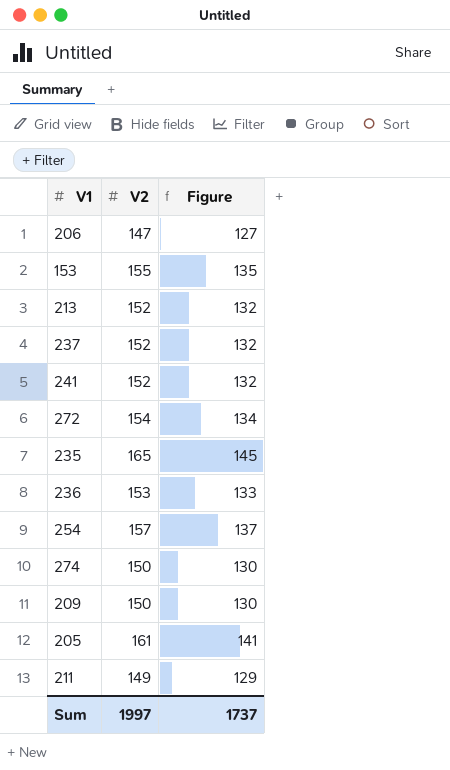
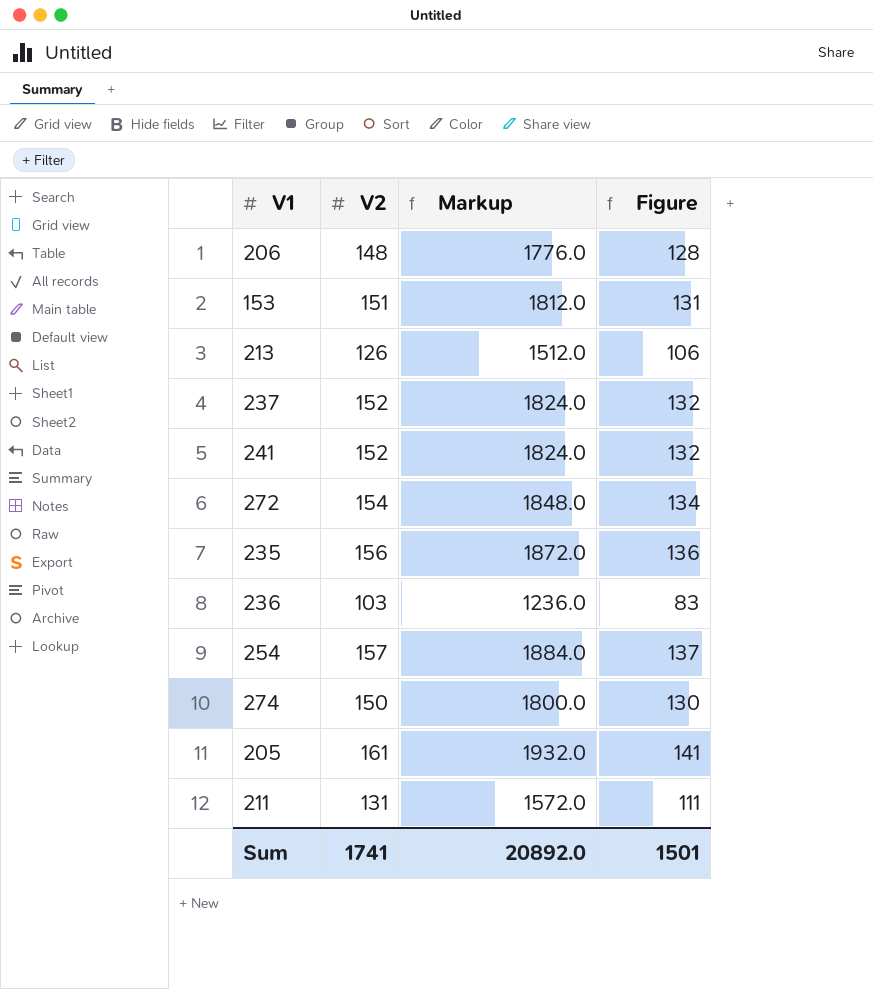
column Markup | formula: none -> [V2] * 12
row 209: 150 | 130 -> none
206 | V2: 147 -> 148
206 | Figure: 127 -> 128
153 | V2: 155 -> 151
153 | Figure: 135 -> 131
213 | V2: 152 -> 126
213 | Figure: 132 -> 106
235 | V2: 165 -> 156
235 | Figure: 145 -> 136
236 | V2: 153 -> 103
236 | Figure: 133 -> 83
211 | V2: 149 -> 131
211 | Figure: 129 -> 111
Sum | V2: 1997 -> 1741
Sum | Figure: 1737 -> 1501

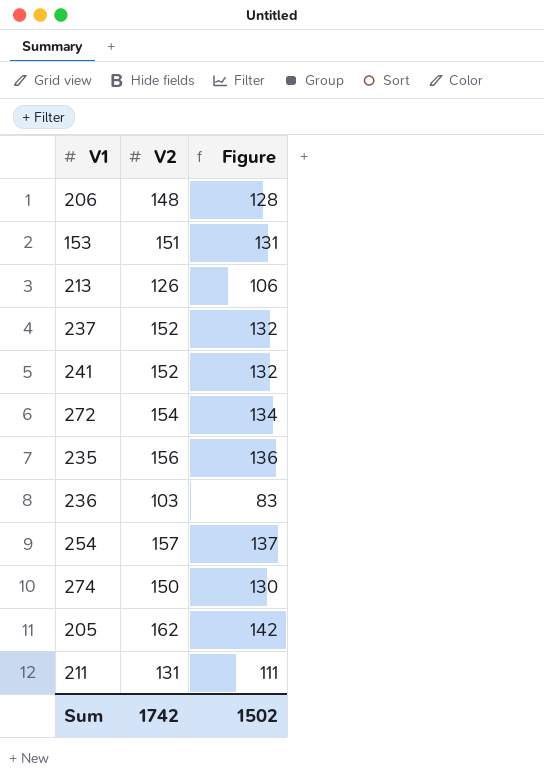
column Markup | formula: [V2] * 12 -> none
205 | V2: 161 -> 162
205 | Figure: 141 -> 142
Sum | V2: 1741 -> 1742
Sum | Figure: 1501 -> 1502

